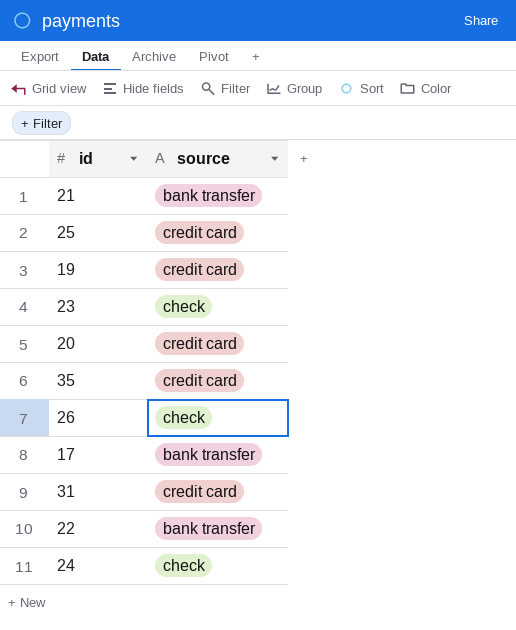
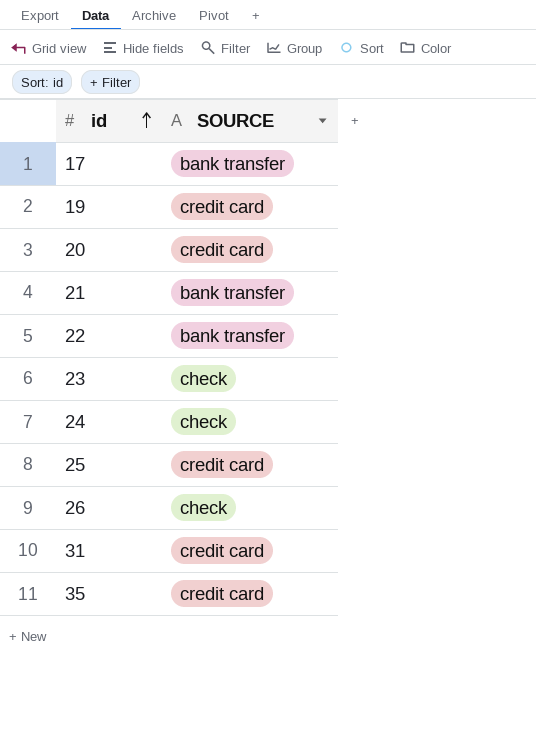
row order: none -> id ascending
column name: source -> SOURCE

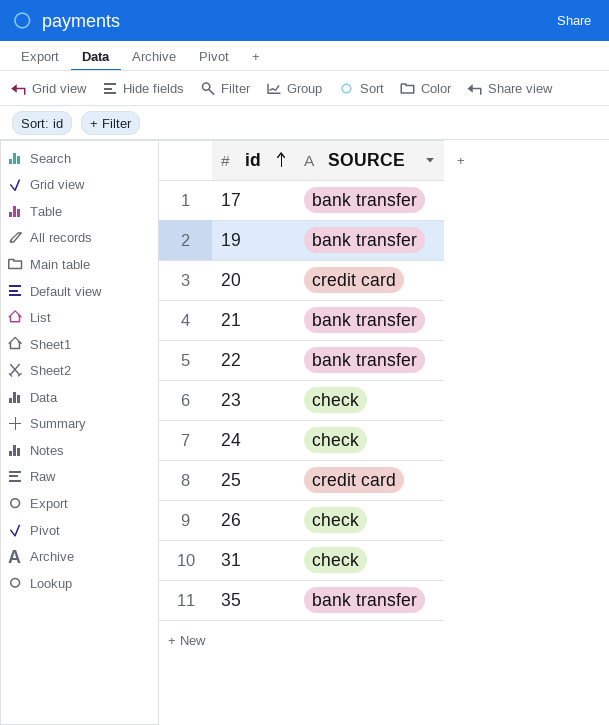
19 | SOURCE: credit card -> bank transfer
31 | SOURCE: credit card -> check
35 | SOURCE: credit card -> bank transfer

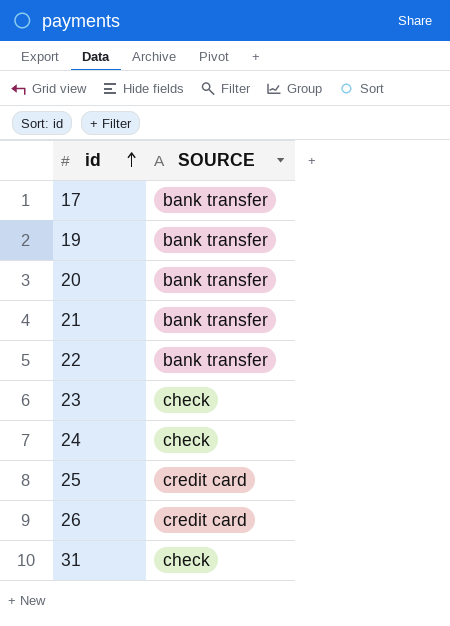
row 35: bank transfer -> none
20 | SOURCE: credit card -> bank transfer
26 | SOURCE: check -> credit card

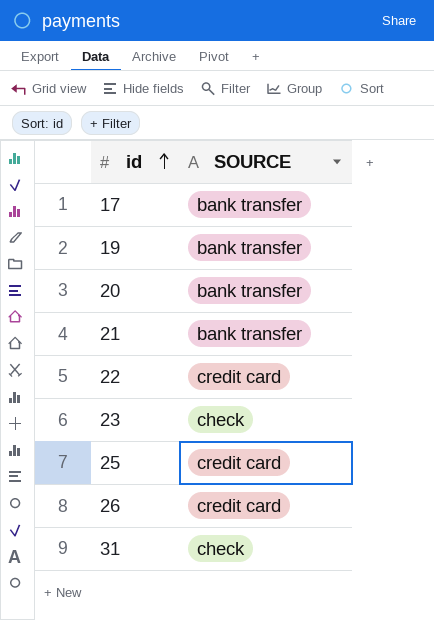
row 24: check -> none
22 | SOURCE: bank transfer -> credit card

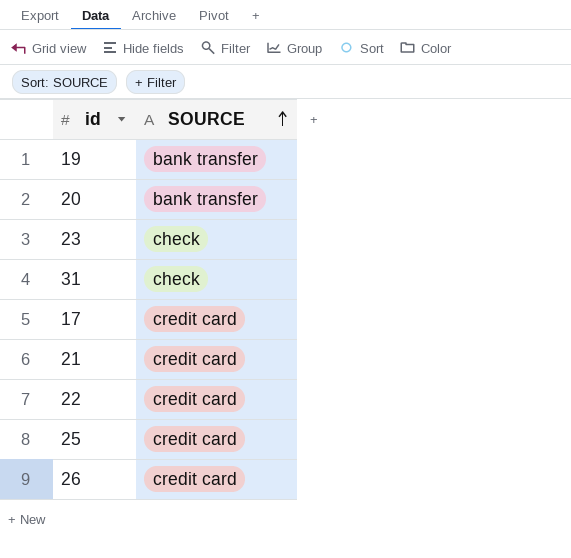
row order: id ascending -> SOURCE ascending
17 | SOURCE: bank transfer -> credit card
21 | SOURCE: bank transfer -> credit card

